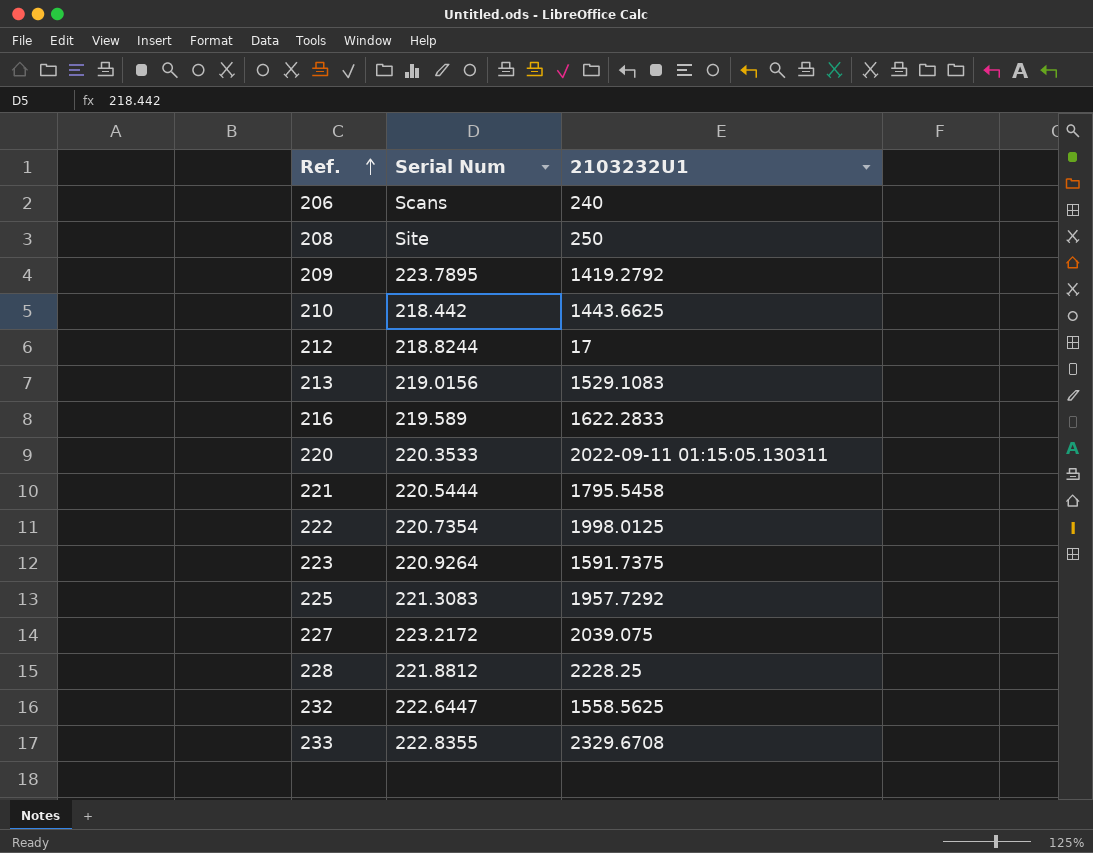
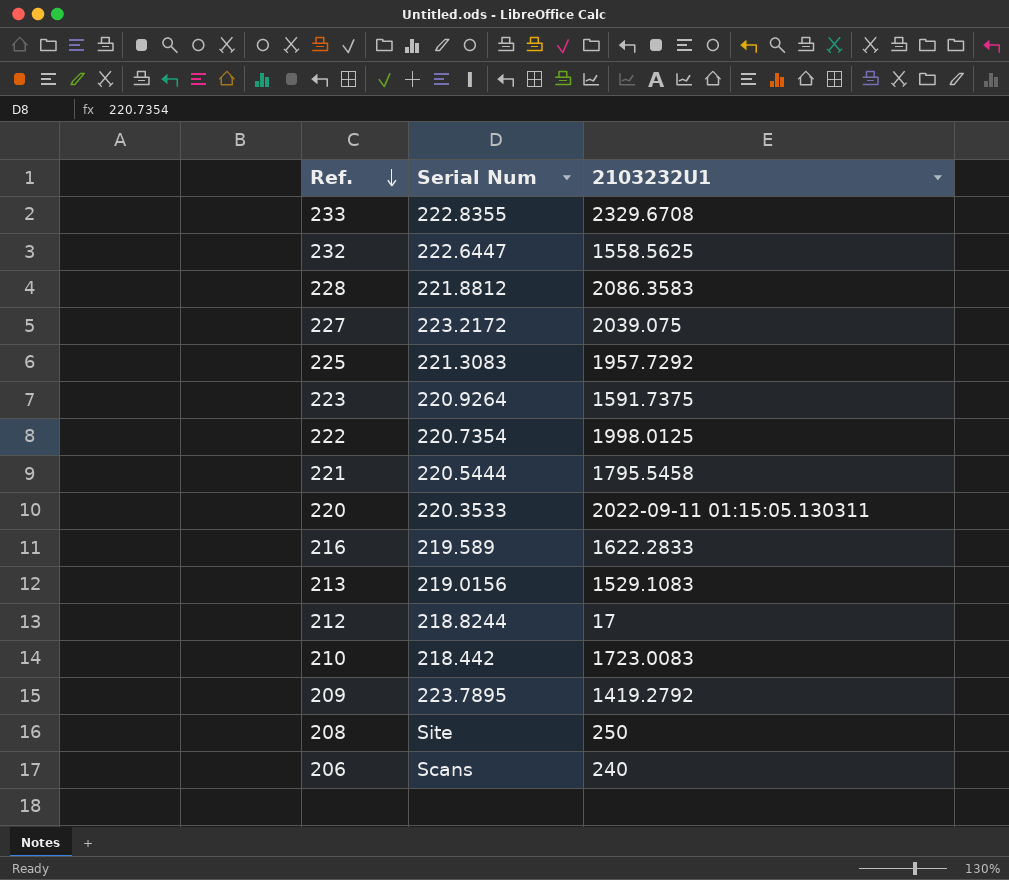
row order: Ref. ascending -> Ref. descending
228 | 2103232U1: 2228.25 -> 2086.3583
210 | 2103232U1: 1443.6625 -> 1723.0083

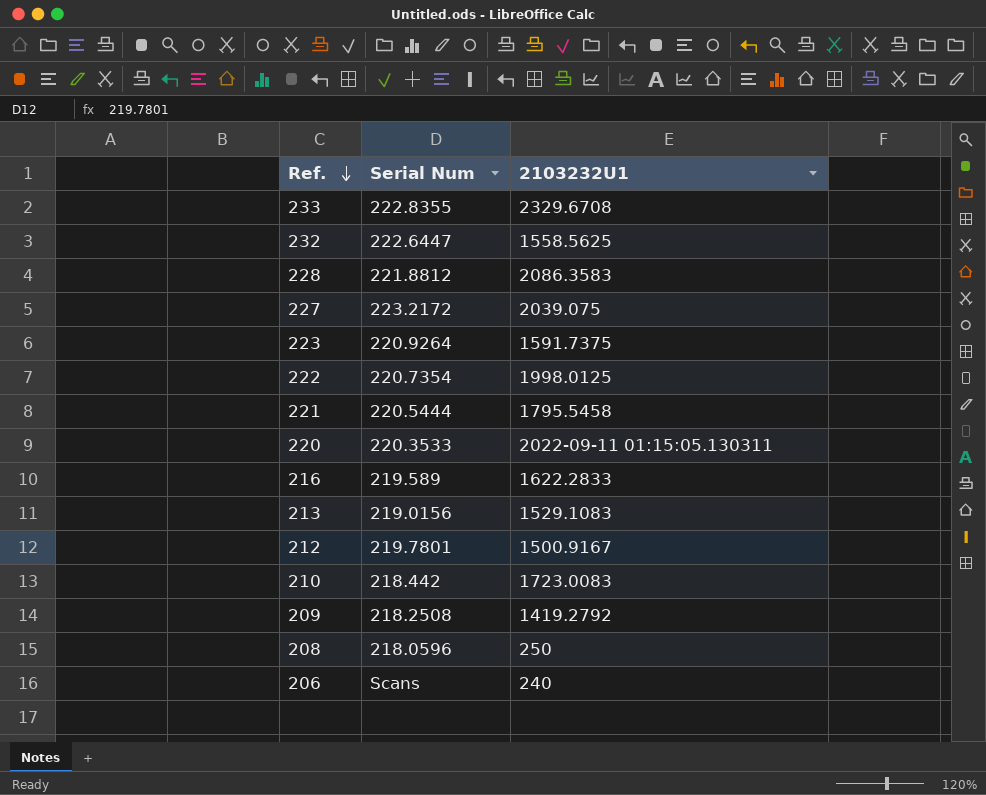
row 225: 221.3083 | 1957.7292 -> none
212 | Serial Num: 218.8244 -> 219.7801
212 | 2103232U1: 17 -> 1500.9167
209 | Serial Num: 223.7895 -> 218.2508
208 | Serial Num: Site -> 218.0596

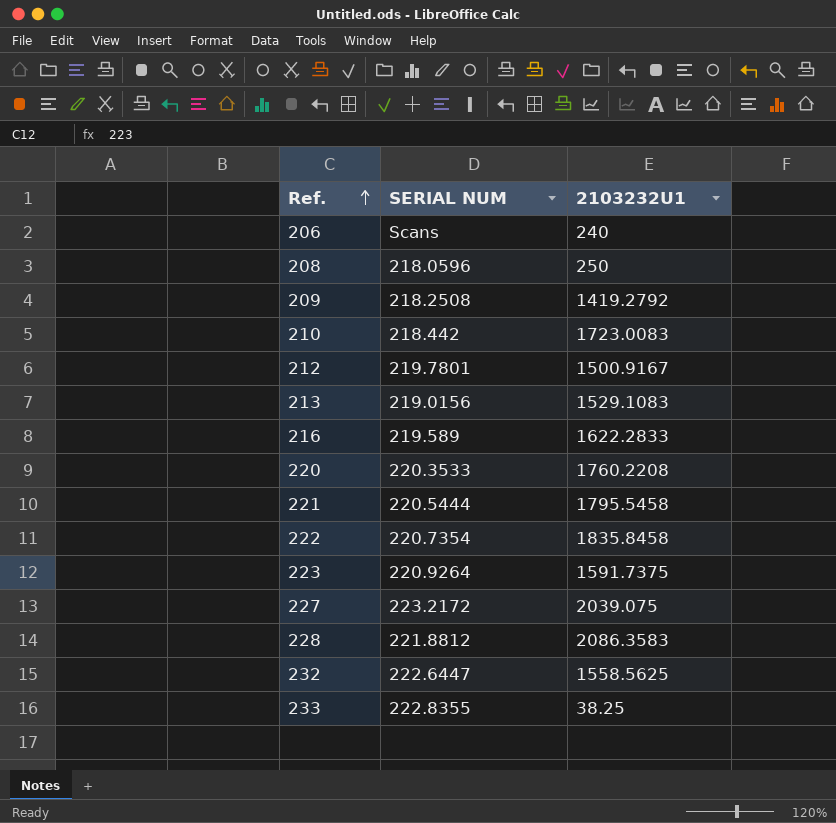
row order: Ref. descending -> Ref. ascending
column name: Serial Num -> SERIAL NUM
220 | 2103232U1: 2022-09-11 01:15:05.130311 -> 1760.2208
222 | 2103232U1: 1998.0125 -> 1835.8458
233 | 2103232U1: 2329.6708 -> 38.25

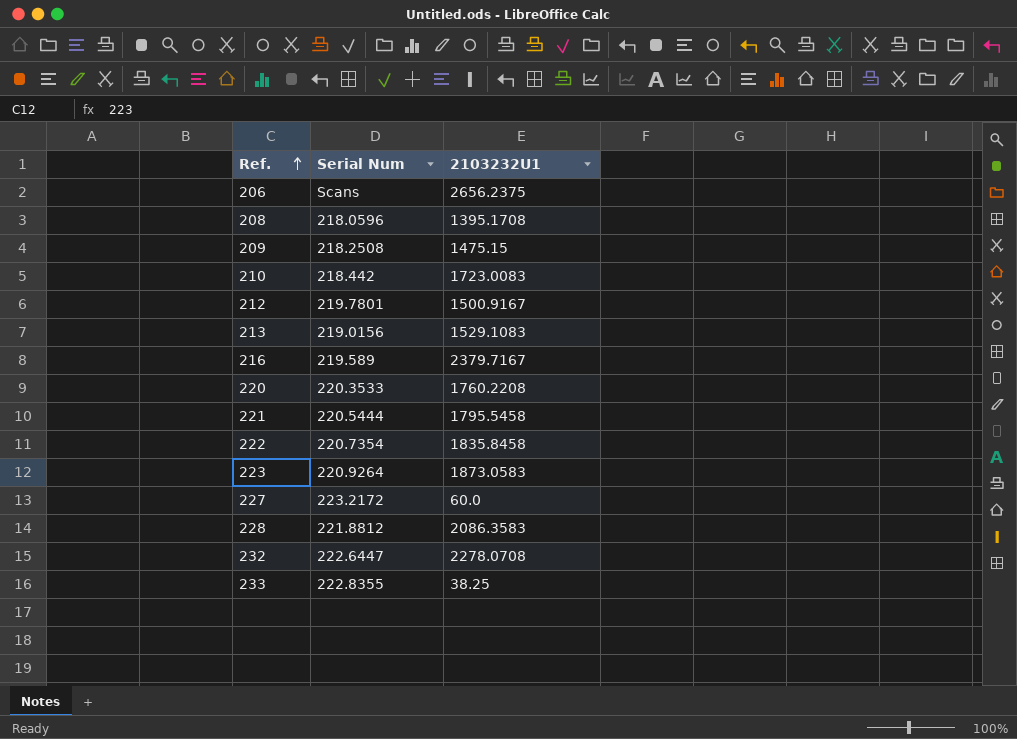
column name: SERIAL NUM -> Serial Num
206 | 2103232U1: 240 -> 2656.2375
208 | 2103232U1: 250 -> 1395.1708
209 | 2103232U1: 1419.2792 -> 1475.15
216 | 2103232U1: 1622.2833 -> 2379.7167
223 | 2103232U1: 1591.7375 -> 1873.0583
227 | 2103232U1: 2039.075 -> 60.0
232 | 2103232U1: 1558.5625 -> 2278.0708

